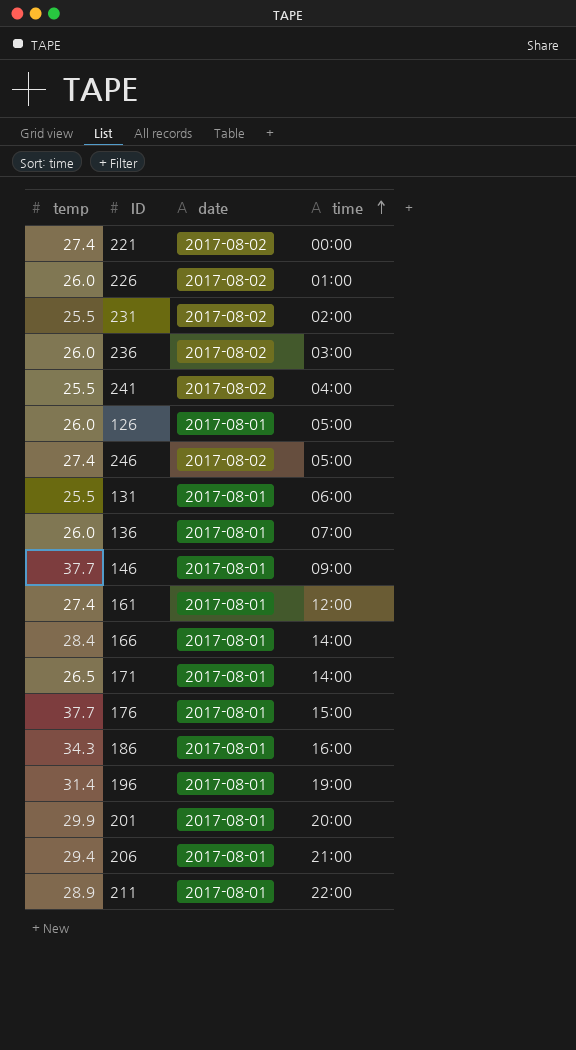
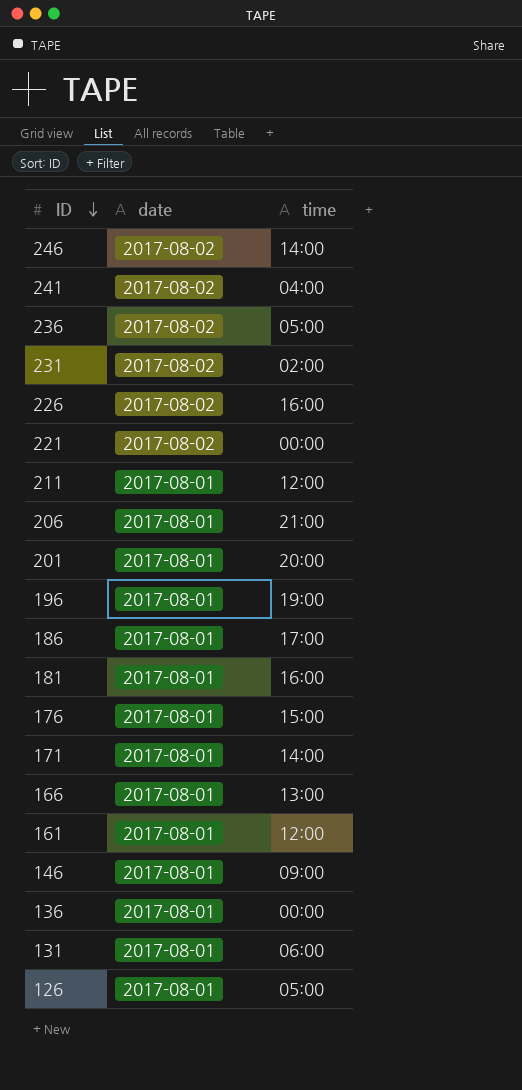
row order: time ascending -> ID descending
column temp | position: 1 -> none
246 | time: 05:00 -> 14:00
236 | time: 03:00 -> 05:00
226 | time: 01:00 -> 16:00
211 | time: 22:00 -> 12:00
186 | time: 16:00 -> 17:00
row 181: none -> 2017-08-01 | 16:00
166 | time: 14:00 -> 13:00
136 | time: 07:00 -> 00:00

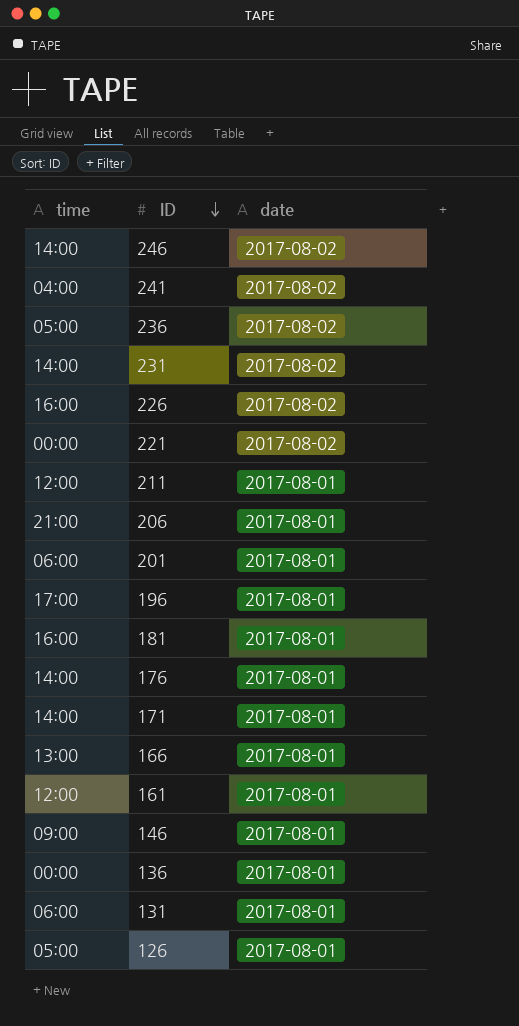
column time | position: 3 -> 1
row 186: 2017-08-01 | 17:00 -> none
231 | time: 02:00 -> 14:00
201 | time: 20:00 -> 06:00
196 | time: 19:00 -> 17:00
176 | time: 15:00 -> 14:00

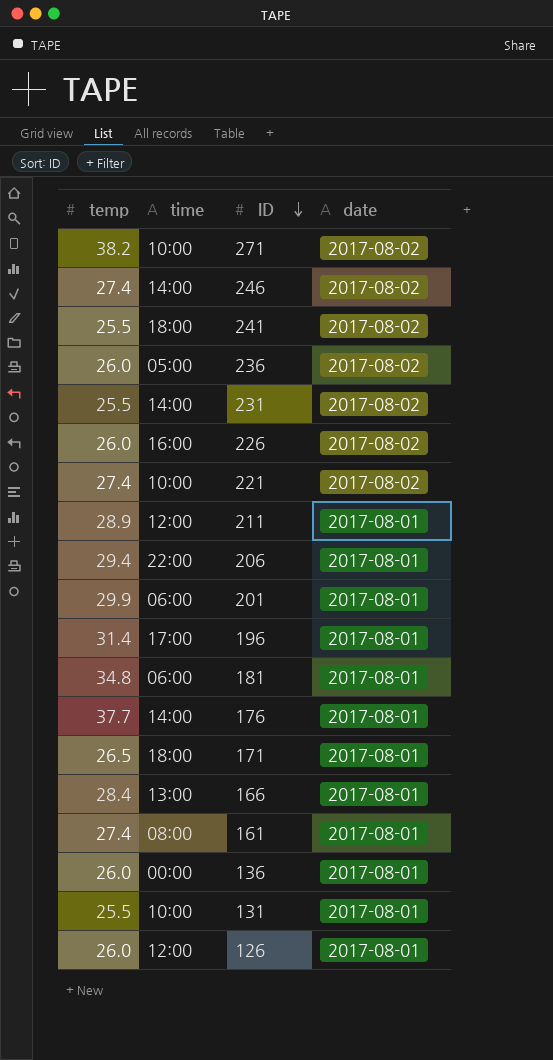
column temp | position: none -> 1
row 146: 09:00 | 2017-08-01 -> none
row 271: none -> 38.2 | 10:00 | 2017-08-02
241 | time: 04:00 -> 18:00
221 | time: 00:00 -> 10:00
206 | time: 21:00 -> 22:00
181 | time: 16:00 -> 06:00
171 | time: 14:00 -> 18:00
161 | time: 12:00 -> 08:00
131 | time: 06:00 -> 10:00
126 | time: 05:00 -> 12:00

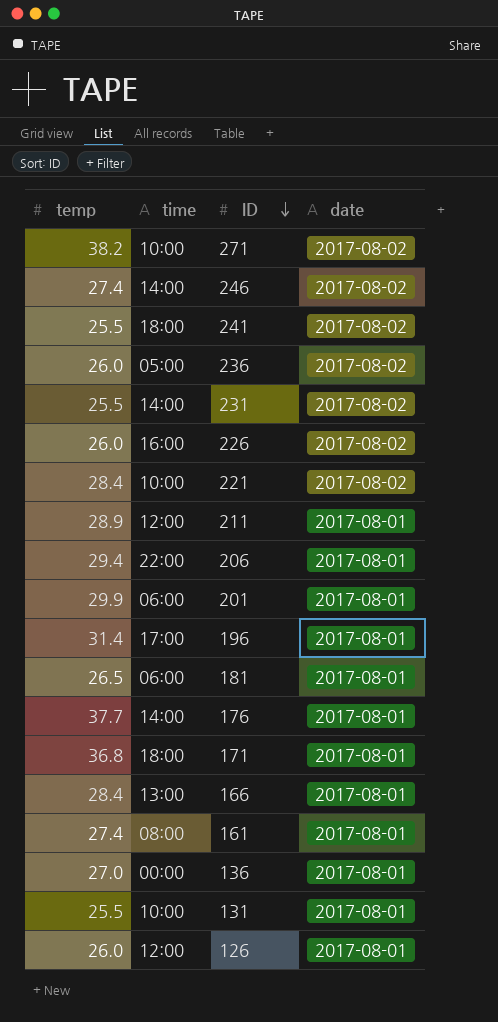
221 | temp: 27.4 -> 28.4
181 | temp: 34.8 -> 26.5
171 | temp: 26.5 -> 36.8
136 | temp: 26.0 -> 27.0

